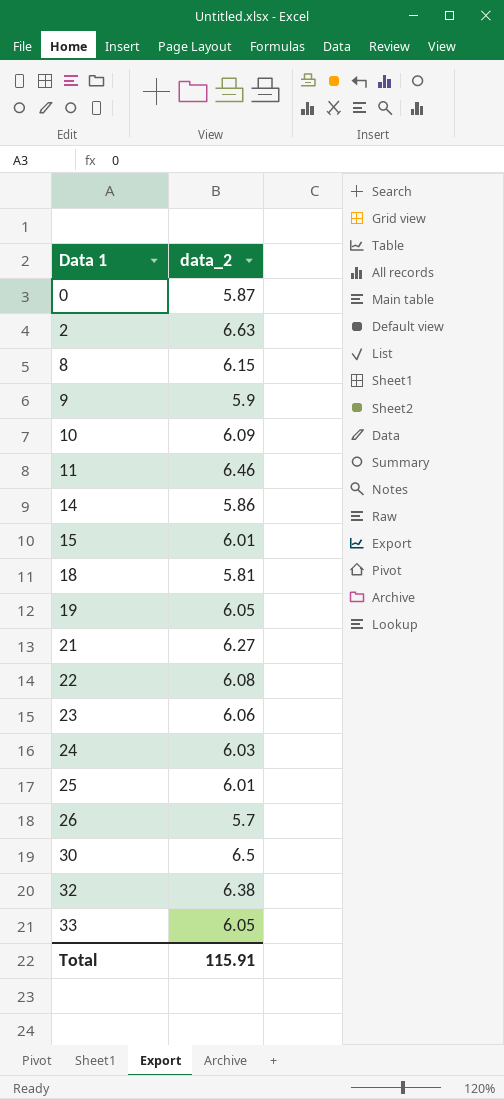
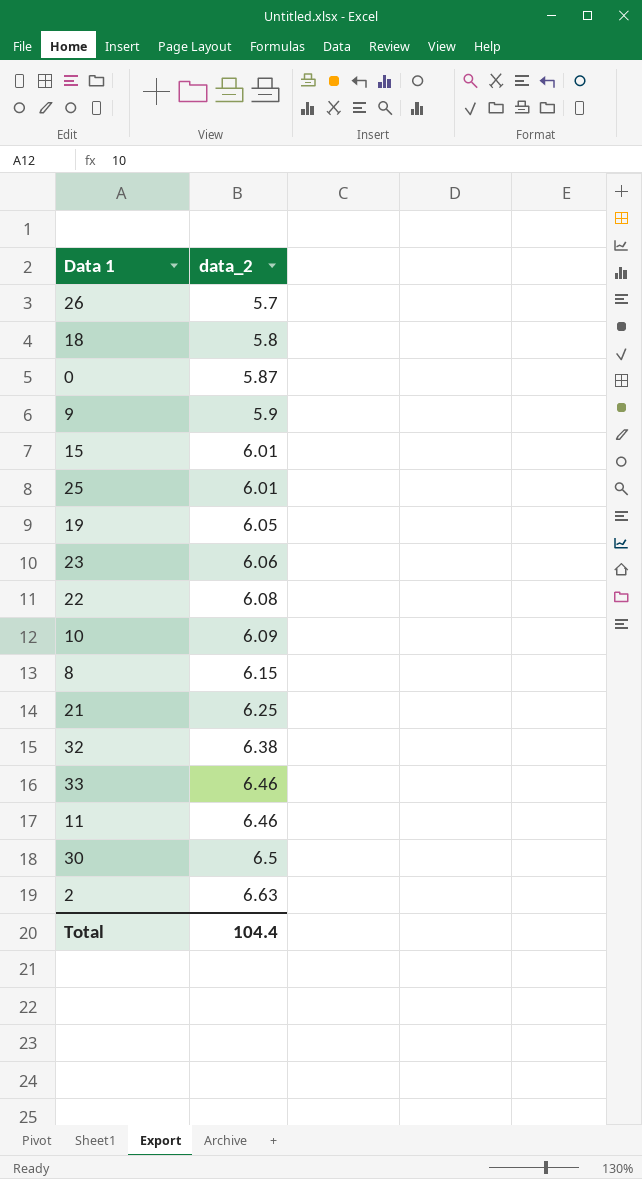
row order: Data 1 ascending -> data_2 ascending
row 14: 5.86 -> none
row 24: 6.03 -> none
18 | data_2: 5.81 -> 5.8
21 | data_2: 6.27 -> 6.25
33 | data_2: 6.05 -> 6.46
Total | data_2: 115.91 -> 104.4

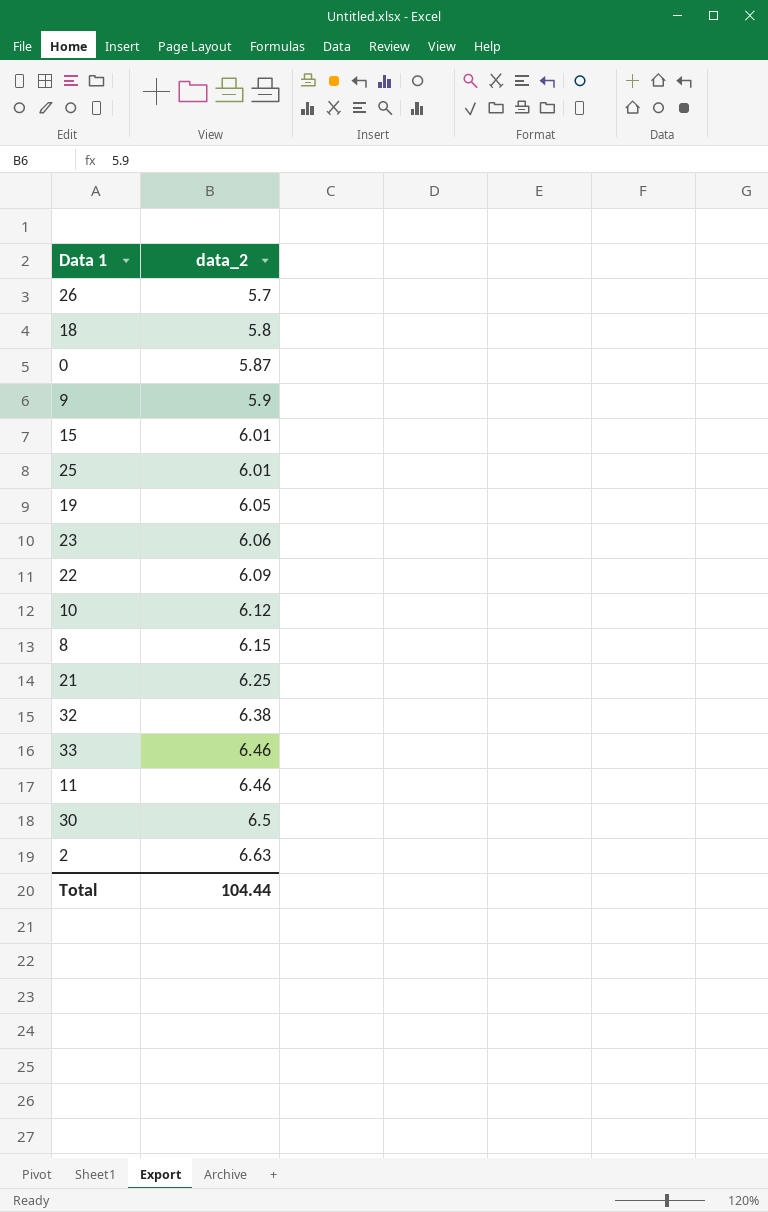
22 | data_2: 6.08 -> 6.09
10 | data_2: 6.09 -> 6.12
Total | data_2: 104.4 -> 104.44

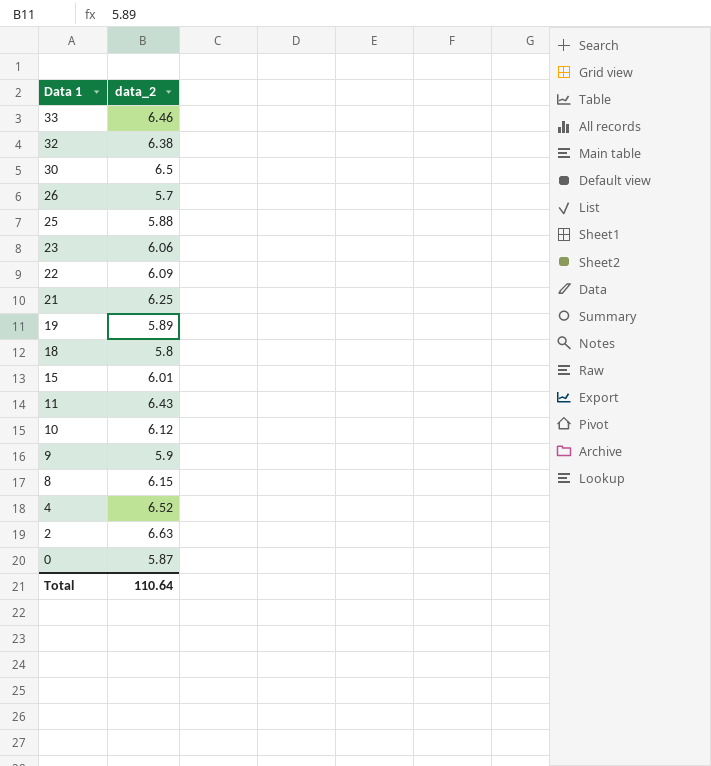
row order: data_2 ascending -> Data 1 descending
25 | data_2: 6.01 -> 5.88
19 | data_2: 6.05 -> 5.89
11 | data_2: 6.46 -> 6.43
row 4: none -> 6.52
Total | data_2: 104.44 -> 110.64

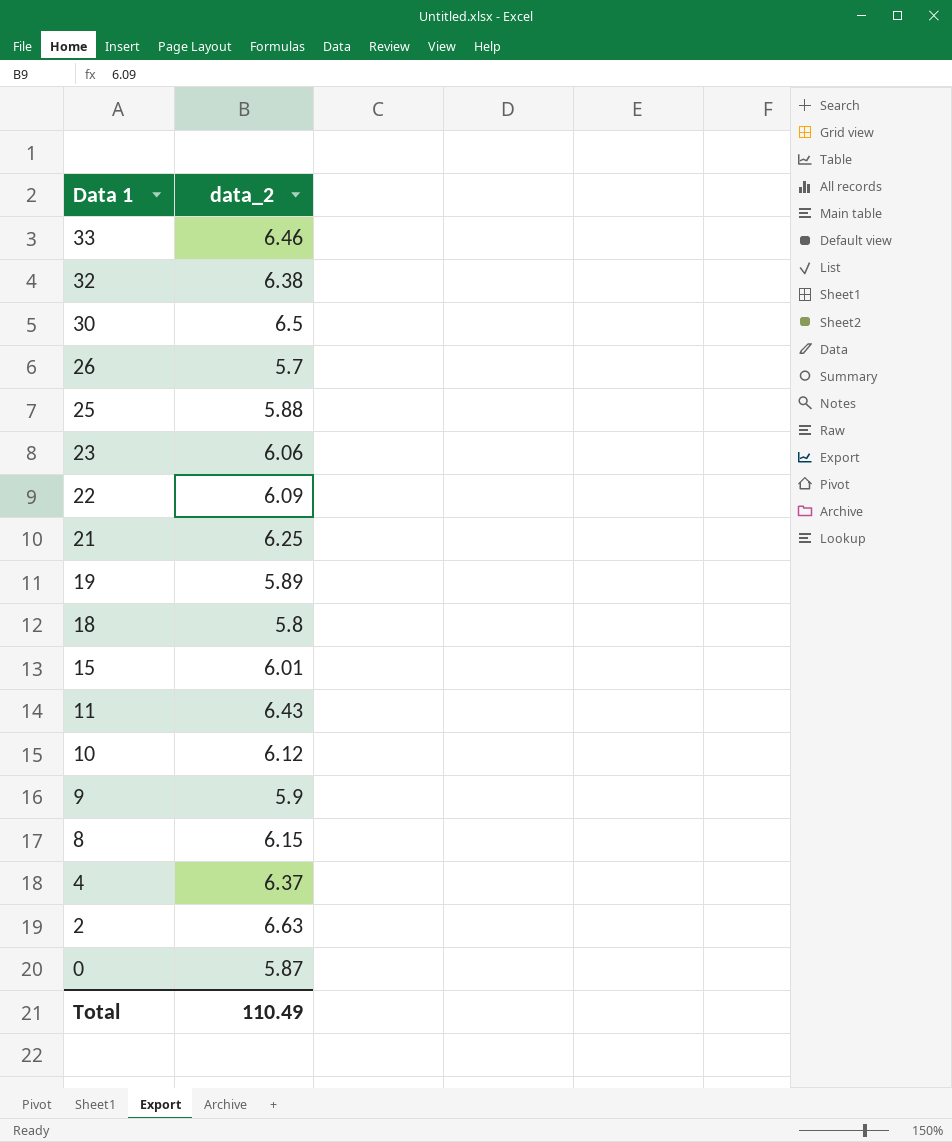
4 | data_2: 6.52 -> 6.37
Total | data_2: 110.64 -> 110.49

